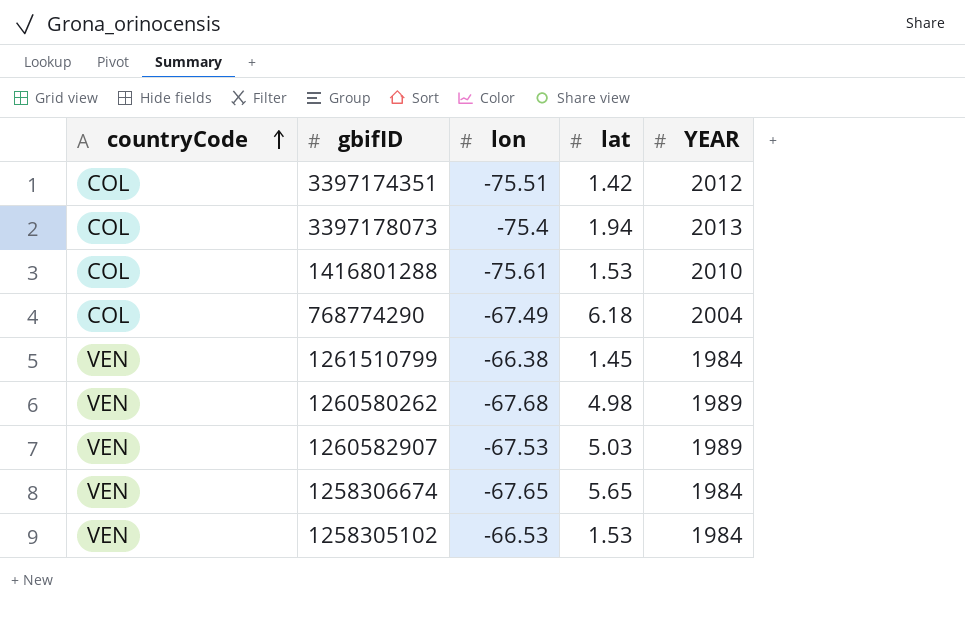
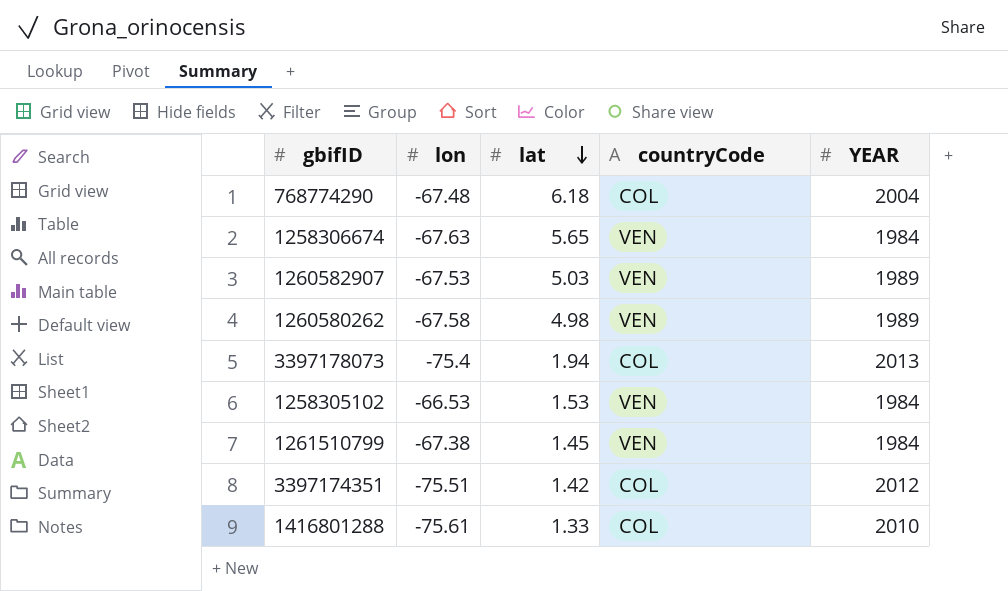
row order: countryCode ascending -> lat descending
column countryCode | position: 1 -> 4
768774290 | lon: -67.49 -> -67.48
1258306674 | lon: -67.65 -> -67.63
1260580262 | lon: -67.68 -> -67.58
1261510799 | lon: -66.38 -> -67.38
1416801288 | lat: 1.53 -> 1.33

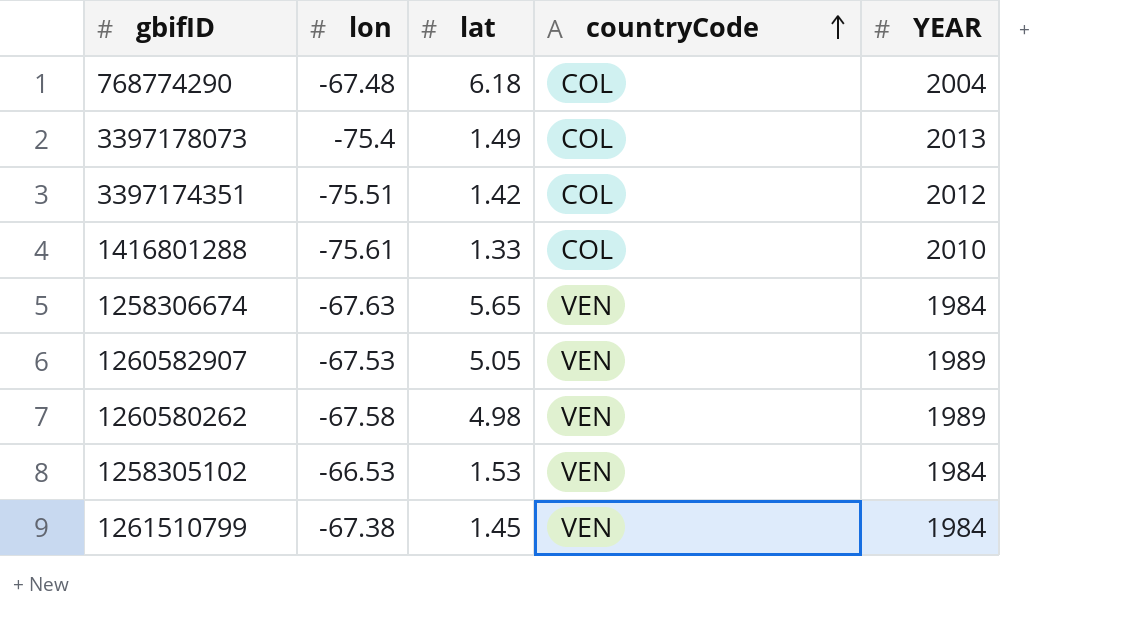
row order: lat descending -> countryCode ascending
3397178073 | lat: 1.94 -> 1.49
1260582907 | lat: 5.03 -> 5.05

